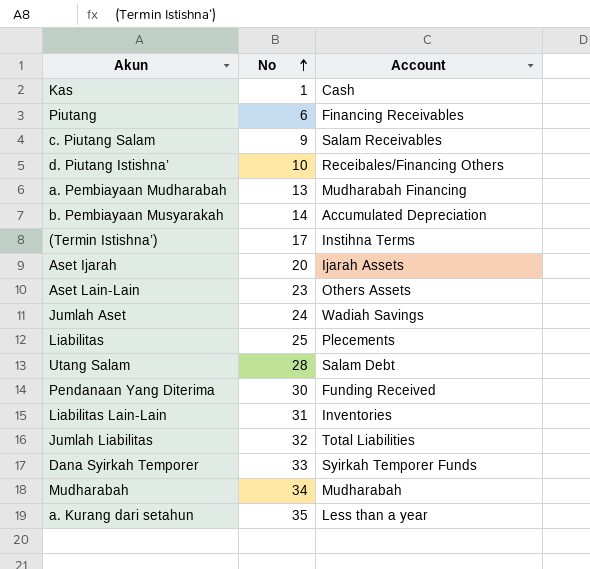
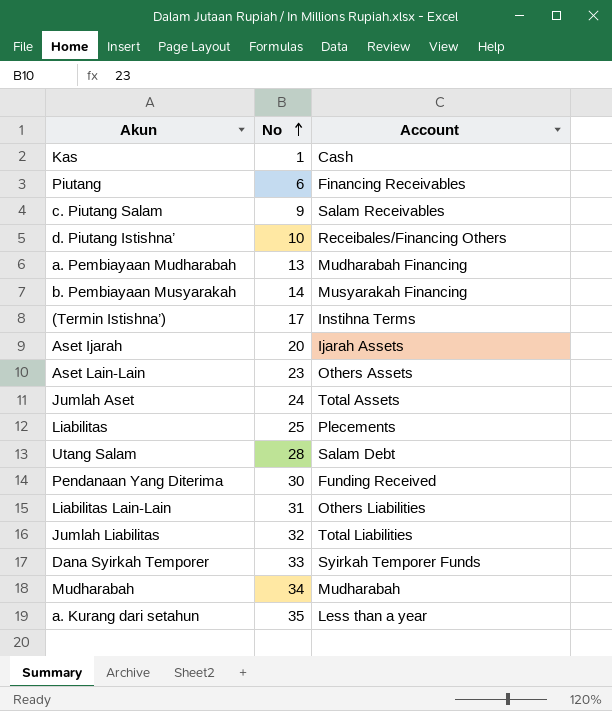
b. Pembiayaan Musyarakah | Account: Accumulated Depreciation -> Musyarakah Financing
Jumlah Aset | Account: Wadiah Savings -> Total Assets
Liabilitas Lain-Lain | Account: Inventories -> Others Liabilities

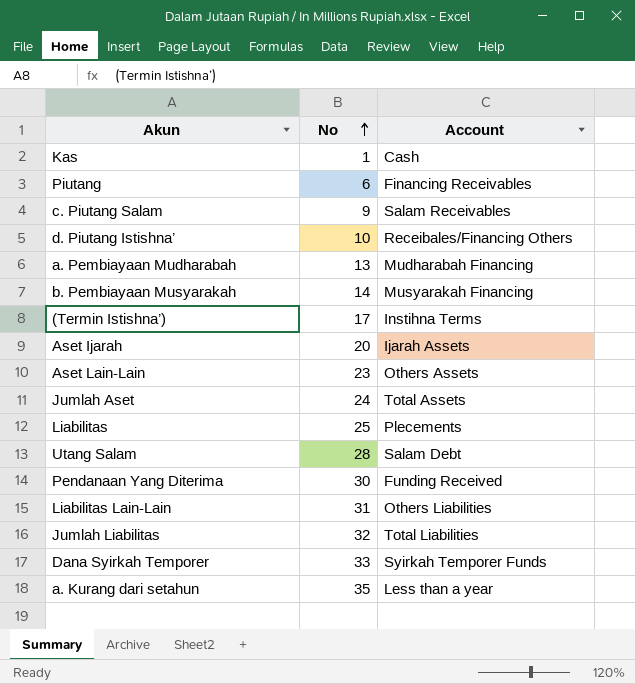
row Mudharabah: 34 | Mudharabah -> none

